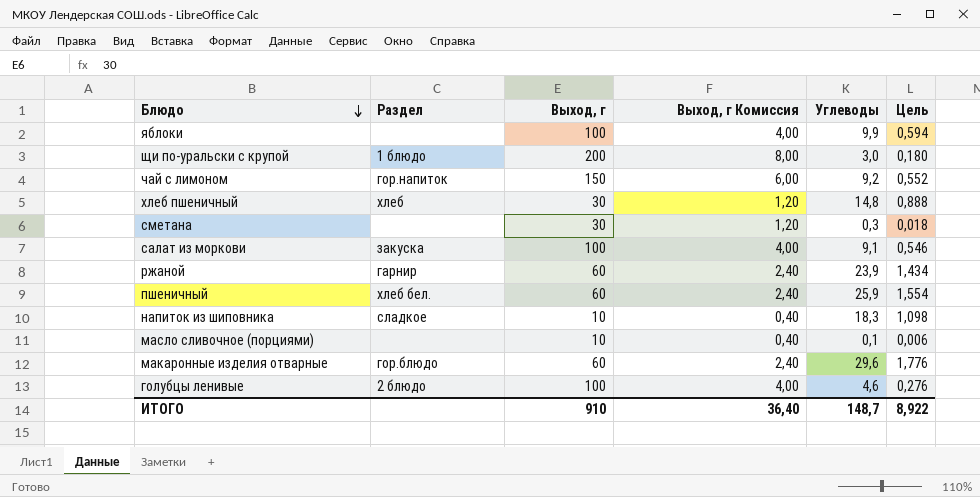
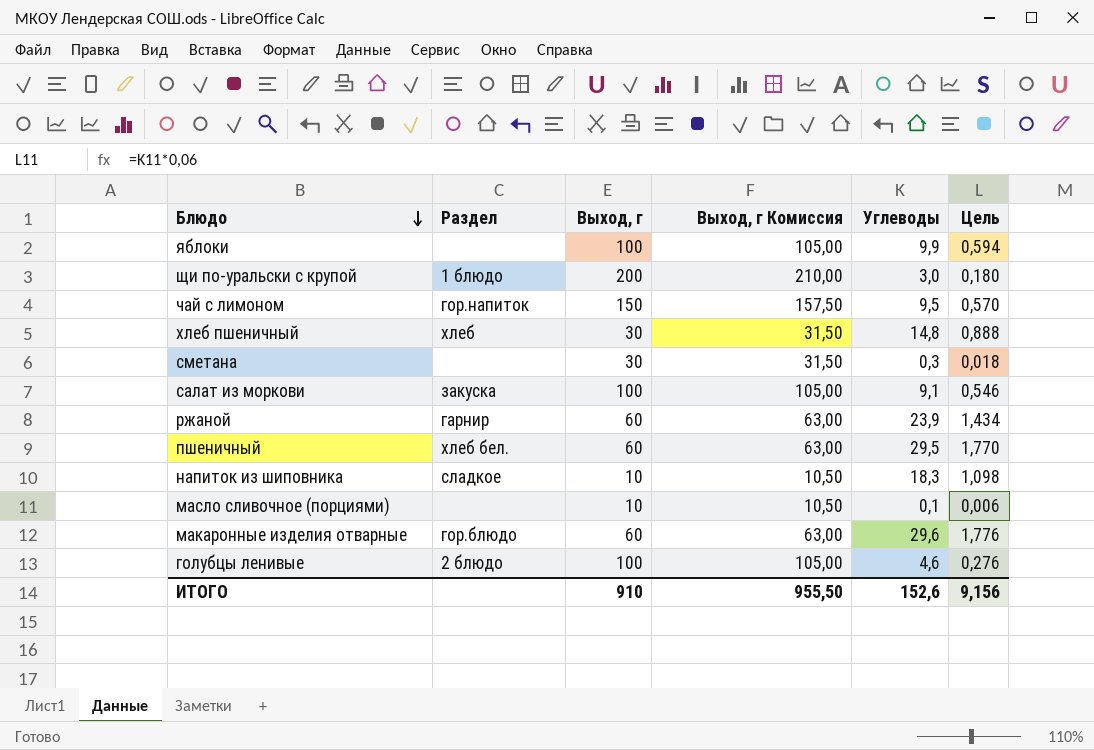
column Выход, г Комиссия | formula: [Выход, г] * 0,04 -> [Выход, г] * 1,05
чай с лимоном | Углеводы: 9,2 -> 9,5
чай с лимоном | Цель: 0,552 -> 0,570
пшеничный | Углеводы: 25,9 -> 29,5
пшеничный | Цель: 1,554 -> 1,770
ИТОГО | Выход, г Комиссия: 36,40 -> 955,50
ИТОГО | Углеводы: 148,7 -> 152,6
ИТОГО | Цель: 8,922 -> 9,156

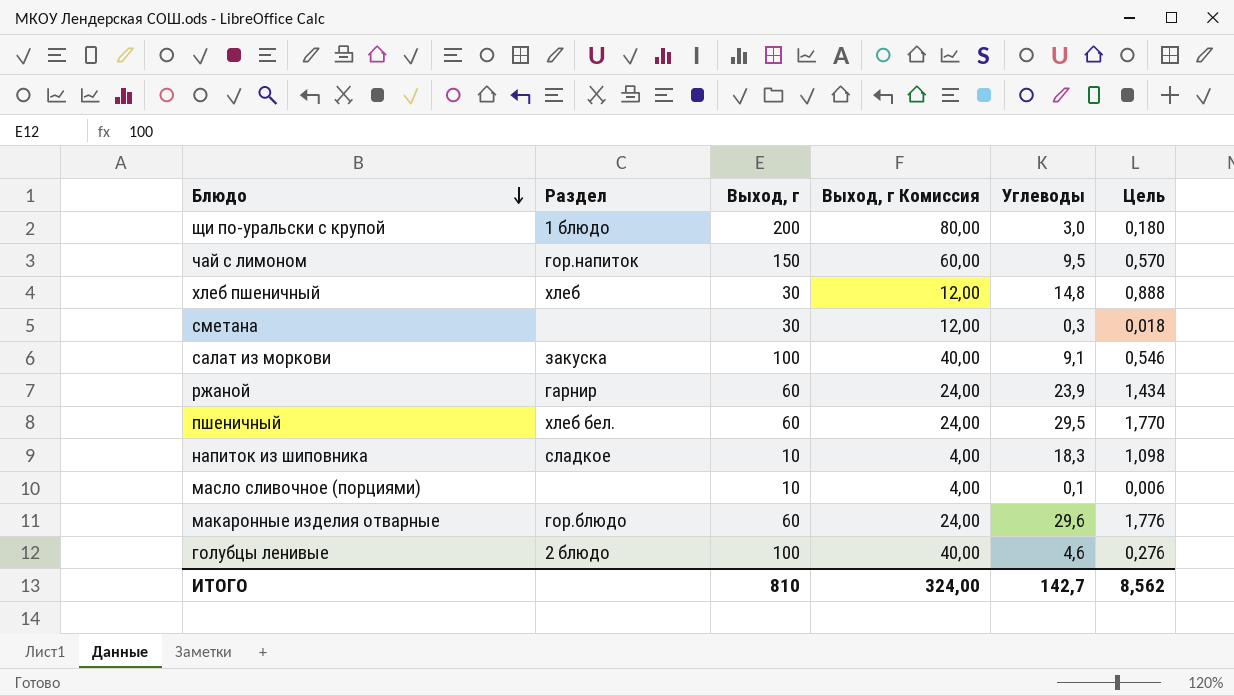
column Выход, г Комиссия | formula: [Выход, г] * 1,05 -> [Выход, г] * 0,4
row яблоки: none | 100 | 105,00 | 9,9 | 0,594 -> none
ИТОГО | Выход, г: 910 -> 810
ИТОГО | Выход, г Комиссия: 955,50 -> 324,00
ИТОГО | Углеводы: 152,6 -> 142,7
ИТОГО | Цель: 9,156 -> 8,562

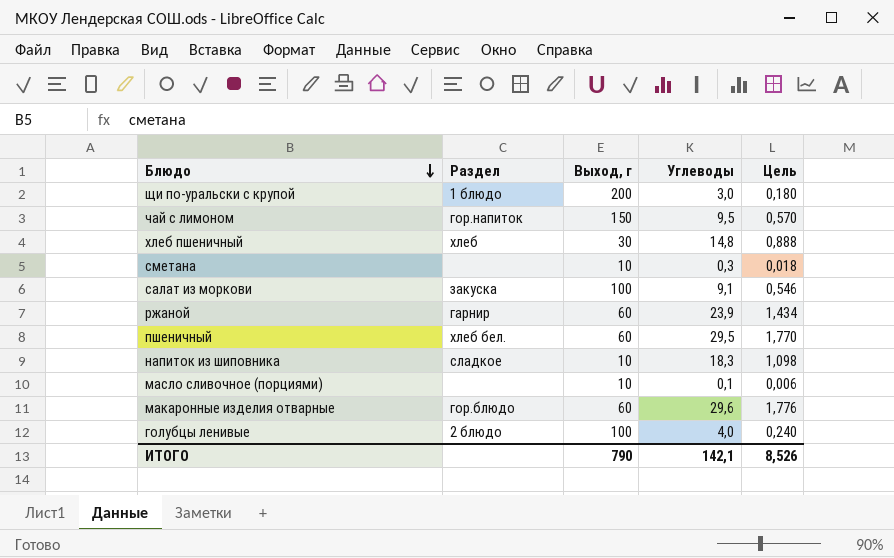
column Выход, г Комиссия | formula: [Выход, г] * 0,4 -> none
сметана | Выход, г: 30 -> 10
голубцы ленивые | Углеводы: 4,6 -> 4,0
голубцы ленивые | Цель: 0,276 -> 0,240
ИТОГО | Выход, г: 810 -> 790
ИТОГО | Углеводы: 142,7 -> 142,1
ИТОГО | Цель: 8,562 -> 8,526

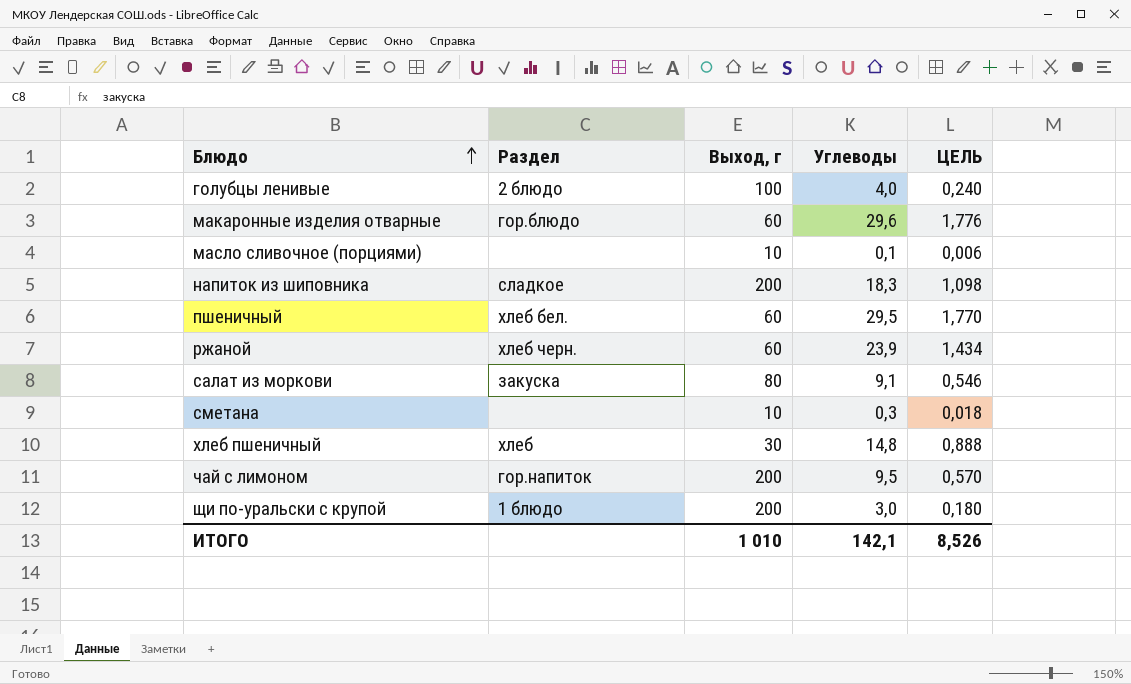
row order: Блюдо descending -> Блюдо ascending
column name: Цель -> ЦЕЛЬ
напиток из шиповника | Выход, г: 10 -> 200
ржаной | Раздел: гарнир -> хлеб черн.
салат из моркови | Выход, г: 100 -> 80
чай с лимоном | Выход, г: 150 -> 200
ИТОГО | Выход, г: 790 -> 1 010

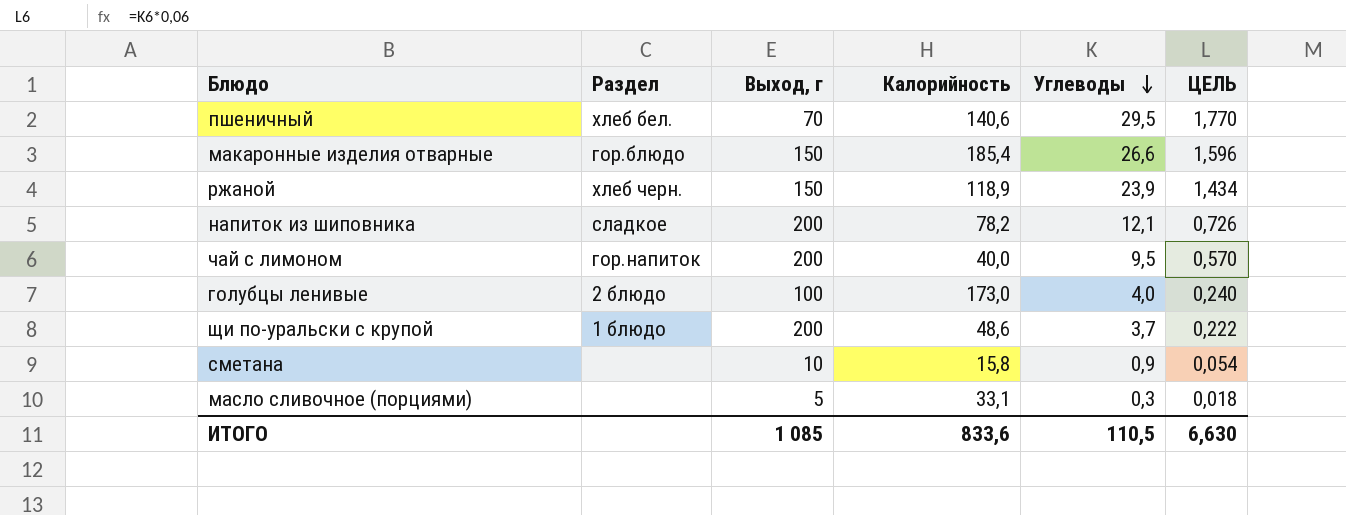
row order: Блюдо ascending -> Углеводы descending
column Калорийность | position: none -> 4
row салат из моркови: закуска | 80 | 9,1 | 0,546 -> none
row хлеб пшеничный: хлеб | 30 | 14,8 | 0,888 -> none
пшеничный | Выход, г: 60 -> 70
макаронные изделия отварные | Выход, г: 60 -> 150
макаронные изделия отварные | Углеводы: 29,6 -> 26,6
макаронные изделия отварные | ЦЕЛЬ: 1,776 -> 1,596
ржаной | Выход, г: 60 -> 150
напиток из шиповника | Углеводы: 18,3 -> 12,1
напиток из шиповника | ЦЕЛЬ: 1,098 -> 0,726
щи по-уральски с крупой | Углеводы: 3,0 -> 3,7
щи по-уральски с крупой | ЦЕЛЬ: 0,180 -> 0,222
сметана | Углеводы: 0,3 -> 0,9
сметана | ЦЕЛЬ: 0,018 -> 0,054
масло сливочное (порциями) | Выход, г: 10 -> 5
масло сливочное (порциями) | Углеводы: 0,1 -> 0,3
масло сливочное (порциями) | ЦЕЛЬ: 0,006 -> 0,018
ИТОГО | Выход, г: 1 010 -> 1 085
ИТОГО | Углеводы: 142,1 -> 110,5
ИТОГО | ЦЕЛЬ: 8,526 -> 6,630

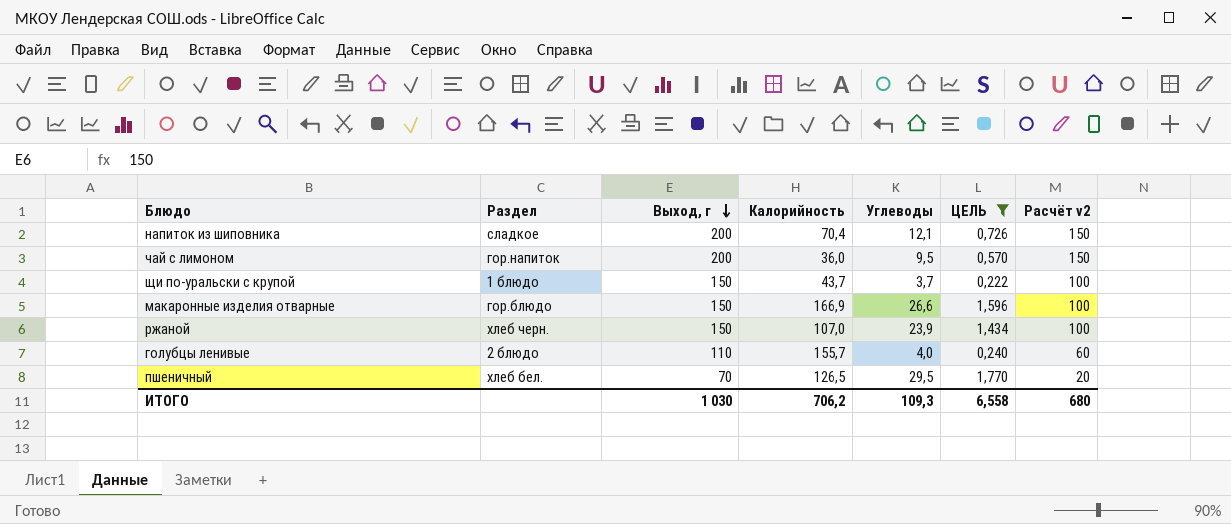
filter: none -> ЦЕЛЬ >= 0,222
row order: Углеводы descending -> Выход, г descending
column Расчёт v2 | formula: none -> [Выход, г] - 50
напиток из шиповника | Калорийность: 78,2 -> 70,4
чай с лимоном | Калорийность: 40,0 -> 36,0
щи по-уральски с крупой | Выход, г: 200 -> 150
щи по-уральски с крупой | Калорийность: 48,6 -> 43,7
макаронные изделия отварные | Калорийность: 185,4 -> 166,9
ржаной | Калорийность: 118,9 -> 107,0
голубцы ленивые | Выход, г: 100 -> 110
голубцы ленивые | Калорийность: 173,0 -> 155,7
пшеничный | Калорийность: 140,6 -> 126,5
ИТОГО | Выход, г: 1 085 -> 1 030
ИТОГО | Калорийность: 833,6 -> 706,2
ИТОГО | Углеводы: 110,5 -> 109,3
ИТОГО | ЦЕЛЬ: 6,630 -> 6,558

